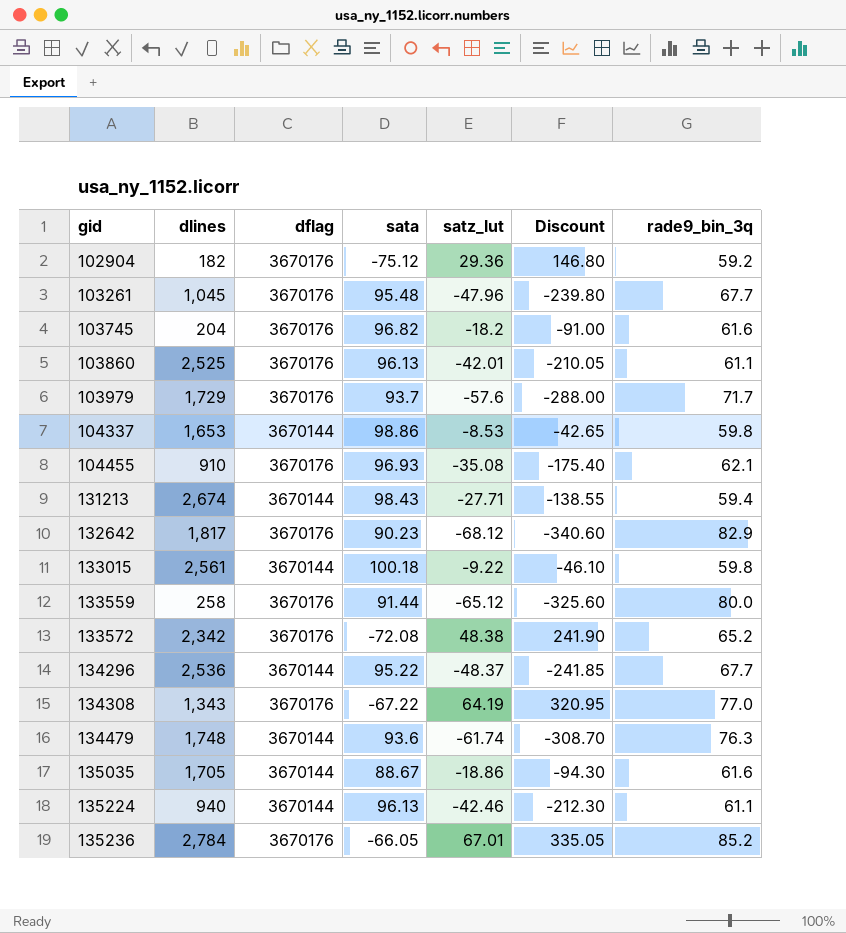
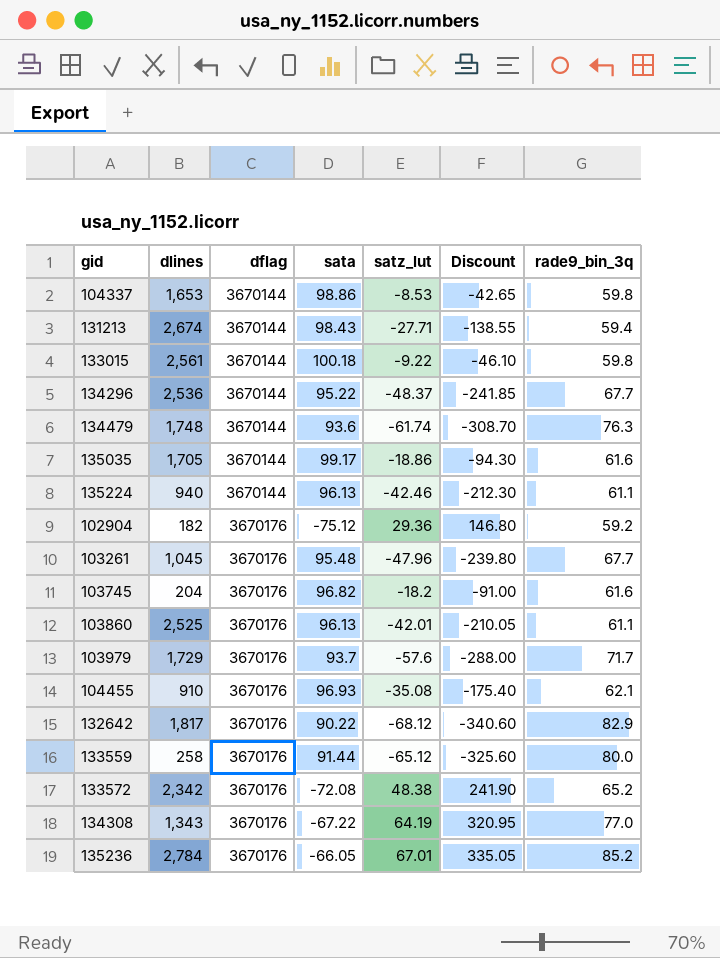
row order: gid ascending -> dflag ascending
135035 | sata: 88.67 -> 99.17
132642 | sata: 90.23 -> 90.22

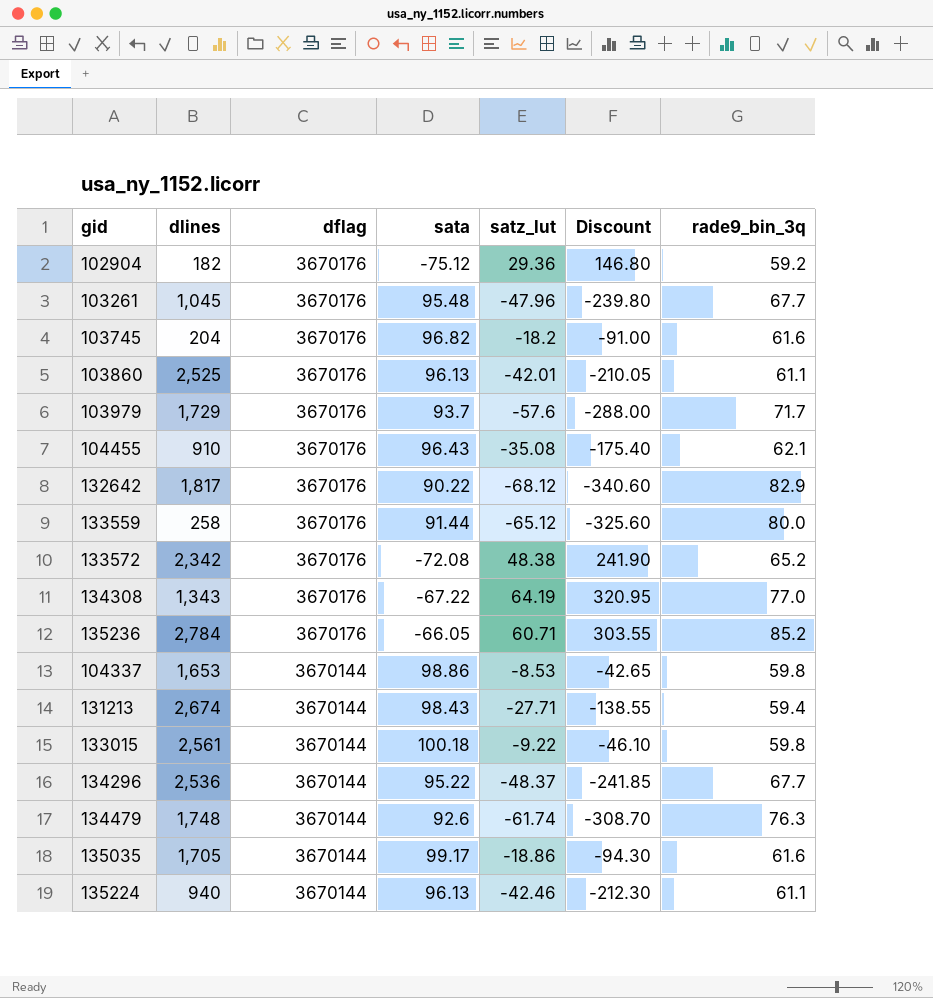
row order: dflag ascending -> dflag descending
104455 | sata: 96.93 -> 96.43
135236 | satz_lut: 67.01 -> 60.71
135236 | Discount: 335.05 -> 303.55
134479 | sata: 93.6 -> 92.6

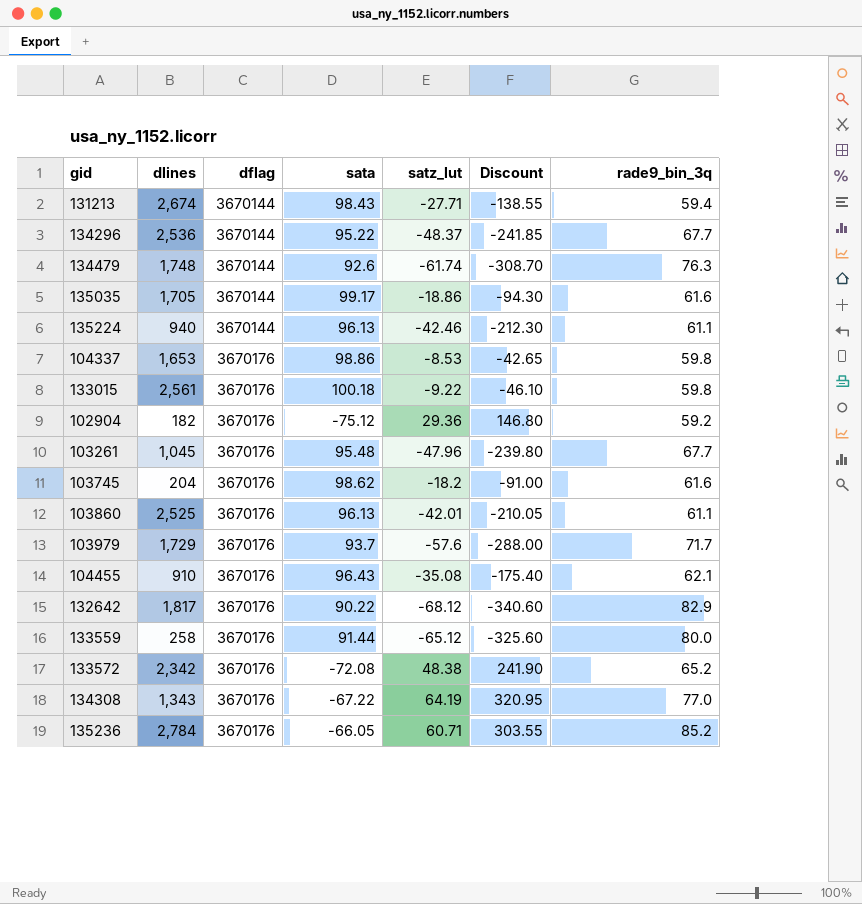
row order: dflag descending -> dflag ascending
104337 | dflag: 3670144 -> 3670176
133015 | dflag: 3670144 -> 3670176
103745 | sata: 96.82 -> 98.62

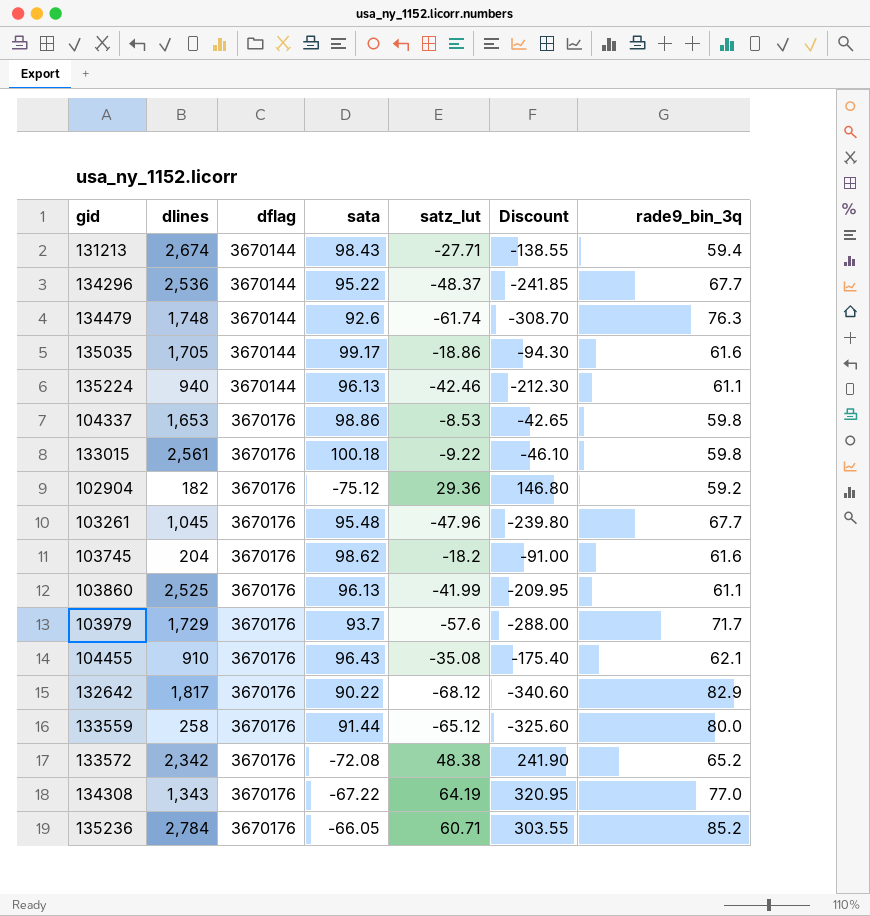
103860 | satz_lut: -42.01 -> -41.99
103860 | Discount: -210.05 -> -209.95

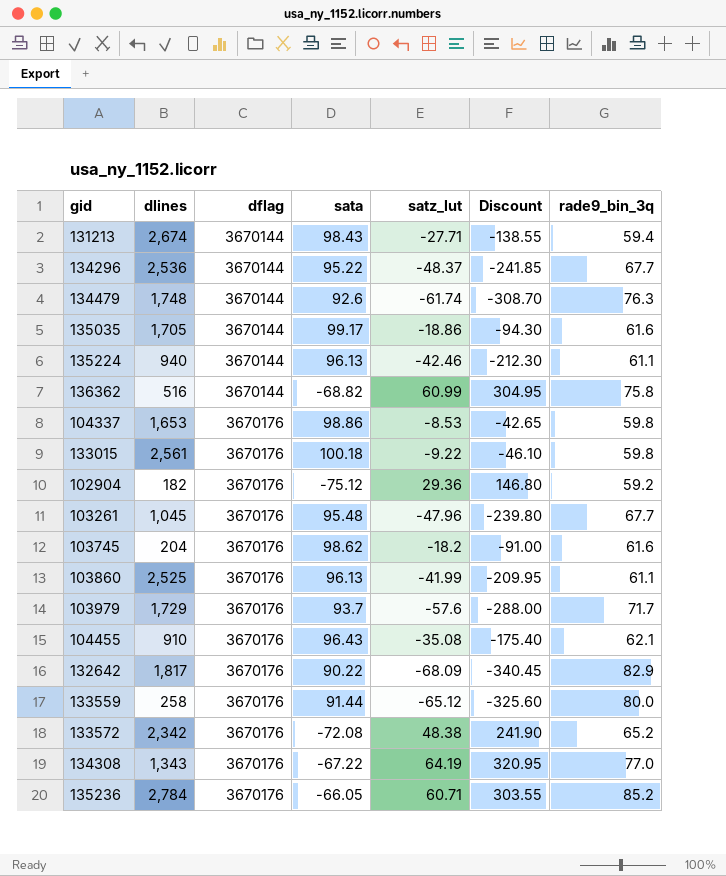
row 136362: none -> 516 | 3670144 | -68.82 | 60.99 | 304.95 | 75.8
132642 | satz_lut: -68.12 -> -68.09
132642 | Discount: -340.60 -> -340.45

